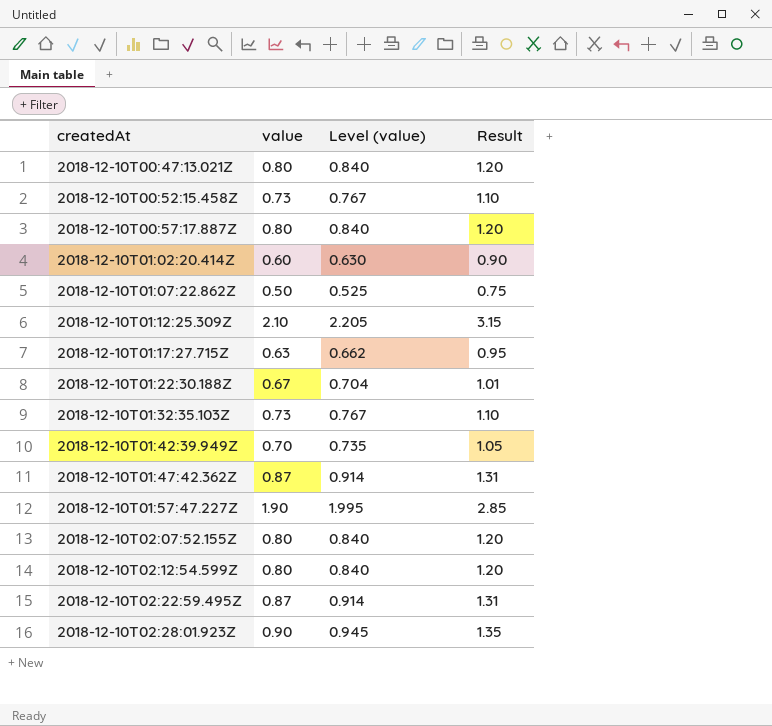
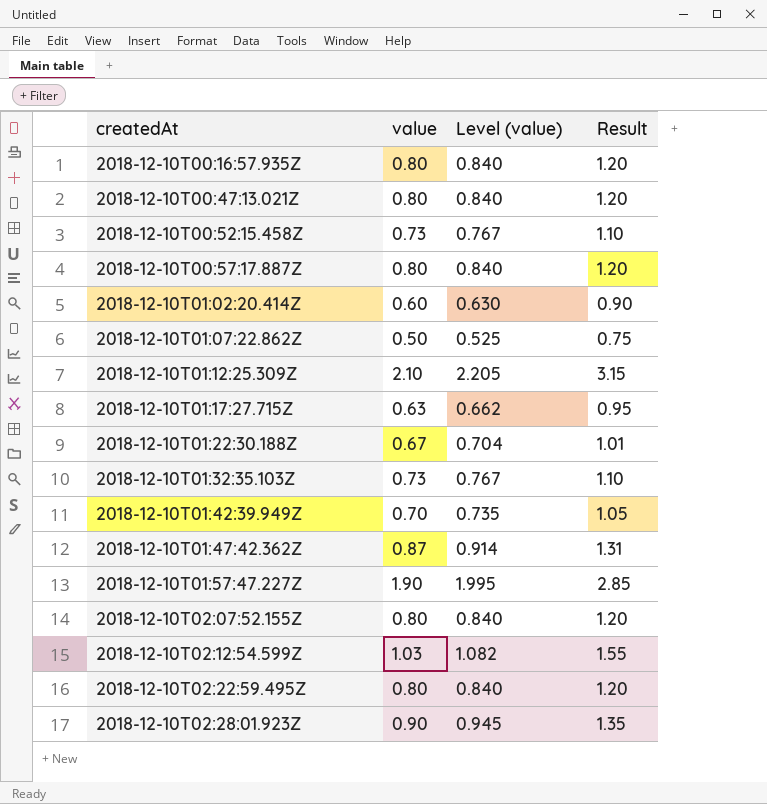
row 2018-12-10T00:16:57.935Z: none -> 0.80 | 0.840 | 1.20
2018-12-10T02:12:54.599Z | value: 0.80 -> 1.03
2018-12-10T02:12:54.599Z | Level (value): 0.840 -> 1.082
2018-12-10T02:12:54.599Z | Result: 1.20 -> 1.55
2018-12-10T02:22:59.495Z | value: 0.87 -> 0.80
2018-12-10T02:22:59.495Z | Level (value): 0.914 -> 0.840
2018-12-10T02:22:59.495Z | Result: 1.31 -> 1.20

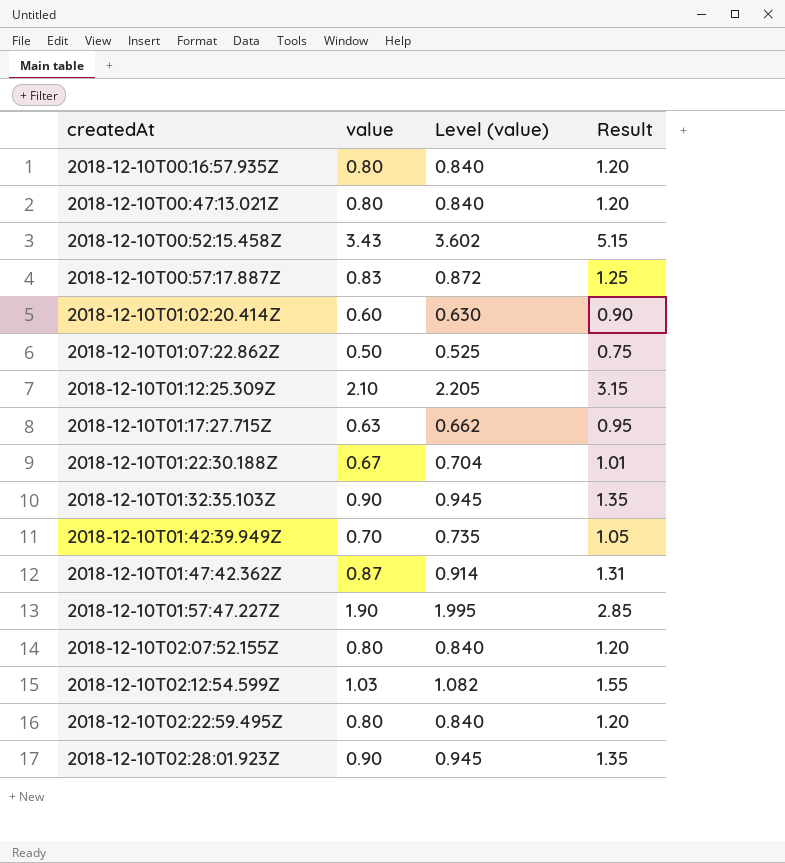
2018-12-10T00:52:15.458Z | value: 0.73 -> 3.43
2018-12-10T00:52:15.458Z | Level (value): 0.767 -> 3.602
2018-12-10T00:52:15.458Z | Result: 1.10 -> 5.15
2018-12-10T00:57:17.887Z | value: 0.80 -> 0.83
2018-12-10T00:57:17.887Z | Level (value): 0.840 -> 0.872
2018-12-10T00:57:17.887Z | Result: 1.20 -> 1.25
2018-12-10T01:32:35.103Z | value: 0.73 -> 0.90
2018-12-10T01:32:35.103Z | Level (value): 0.767 -> 0.945
2018-12-10T01:32:35.103Z | Result: 1.10 -> 1.35

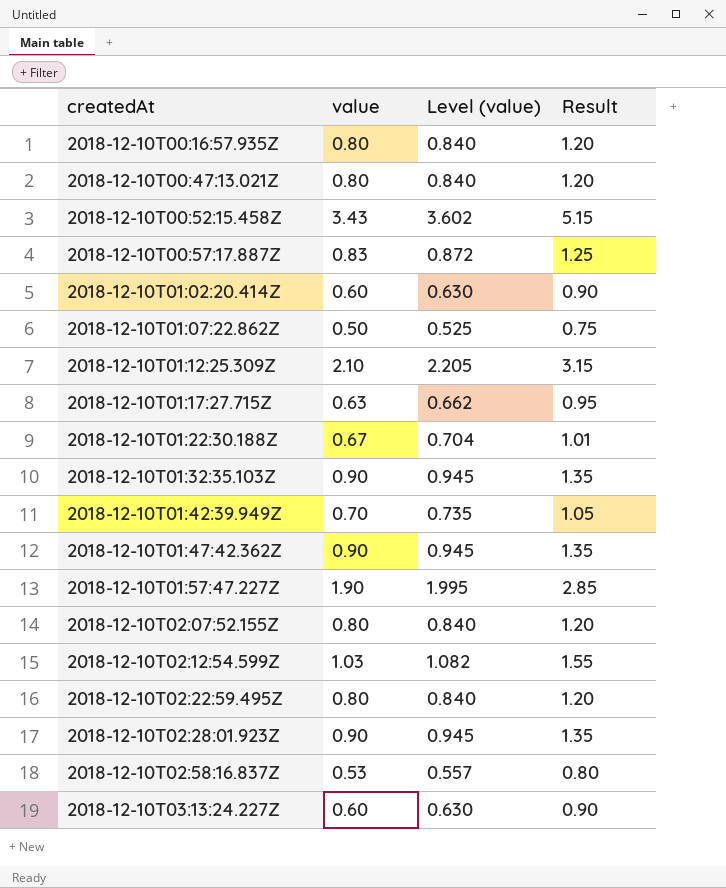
2018-12-10T01:47:42.362Z | value: 0.87 -> 0.90
2018-12-10T01:47:42.362Z | Level (value): 0.914 -> 0.945
2018-12-10T01:47:42.362Z | Result: 1.31 -> 1.35
row 2018-12-10T02:58:16.837Z: none -> 0.53 | 0.557 | 0.80
row 2018-12-10T03:13:24.227Z: none -> 0.60 | 0.630 | 0.90

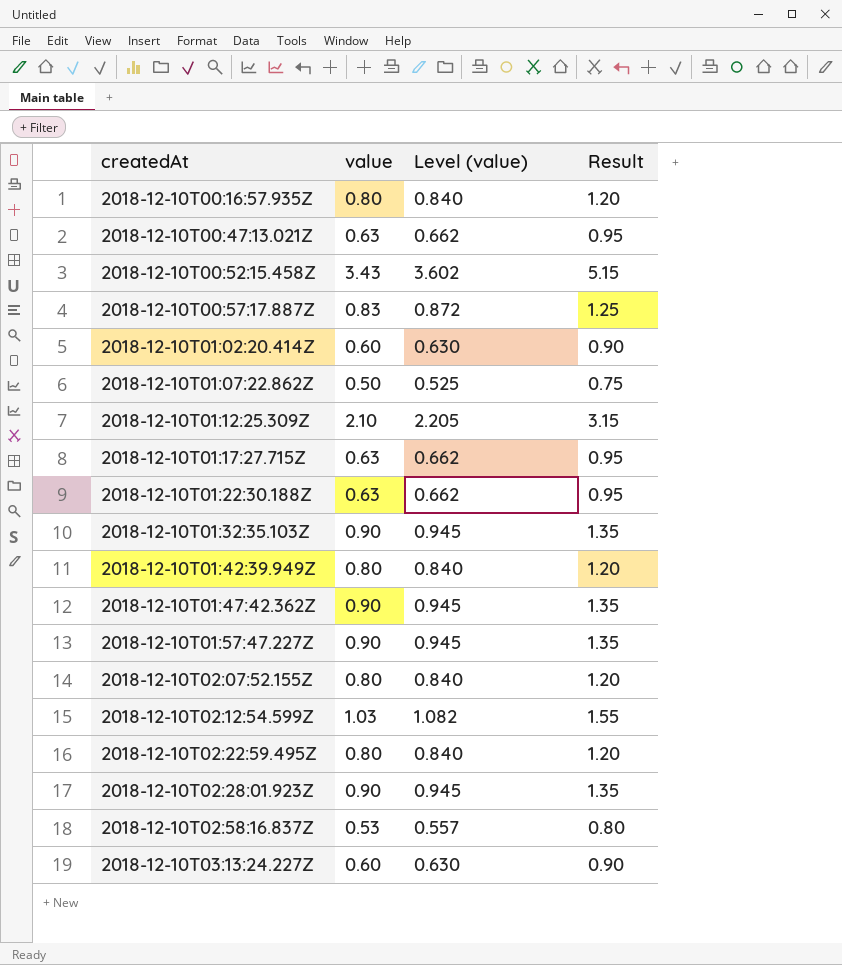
2018-12-10T00:47:13.021Z | value: 0.80 -> 0.63
2018-12-10T00:47:13.021Z | Level (value): 0.840 -> 0.662
2018-12-10T00:47:13.021Z | Result: 1.20 -> 0.95
2018-12-10T01:22:30.188Z | value: 0.67 -> 0.63
2018-12-10T01:22:30.188Z | Level (value): 0.704 -> 0.662
2018-12-10T01:22:30.188Z | Result: 1.01 -> 0.95
2018-12-10T01:42:39.949Z | value: 0.70 -> 0.80
2018-12-10T01:42:39.949Z | Level (value): 0.735 -> 0.840
2018-12-10T01:42:39.949Z | Result: 1.05 -> 1.20
2018-12-10T01:57:47.227Z | value: 1.90 -> 0.90
2018-12-10T01:57:47.227Z | Level (value): 1.995 -> 0.945
2018-12-10T01:57:47.227Z | Result: 2.85 -> 1.35

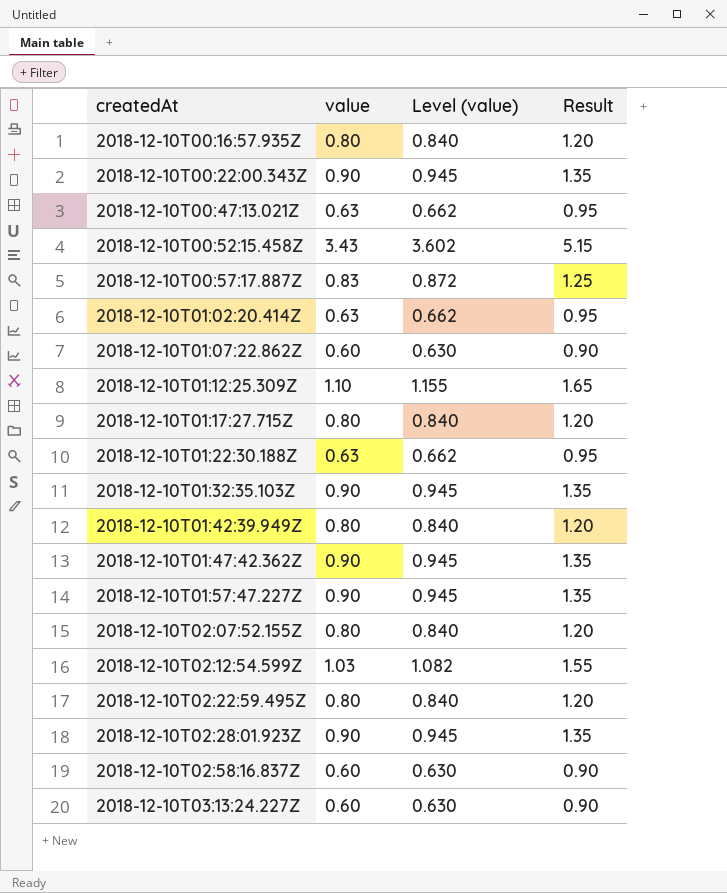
row 2018-12-10T00:22:00.343Z: none -> 0.90 | 0.945 | 1.35
2018-12-10T01:02:20.414Z | value: 0.60 -> 0.63
2018-12-10T01:02:20.414Z | Level (value): 0.630 -> 0.662
2018-12-10T01:02:20.414Z | Result: 0.90 -> 0.95
2018-12-10T01:07:22.862Z | value: 0.50 -> 0.60
2018-12-10T01:07:22.862Z | Level (value): 0.525 -> 0.630
2018-12-10T01:07:22.862Z | Result: 0.75 -> 0.90
2018-12-10T01:12:25.309Z | value: 2.10 -> 1.10
2018-12-10T01:12:25.309Z | Level (value): 2.205 -> 1.155
2018-12-10T01:12:25.309Z | Result: 3.15 -> 1.65
2018-12-10T01:17:27.715Z | value: 0.63 -> 0.80
2018-12-10T01:17:27.715Z | Level (value): 0.662 -> 0.840
2018-12-10T01:17:27.715Z | Result: 0.95 -> 1.20
2018-12-10T02:58:16.837Z | value: 0.53 -> 0.60
2018-12-10T02:58:16.837Z | Level (value): 0.557 -> 0.630
2018-12-10T02:58:16.837Z | Result: 0.80 -> 0.90

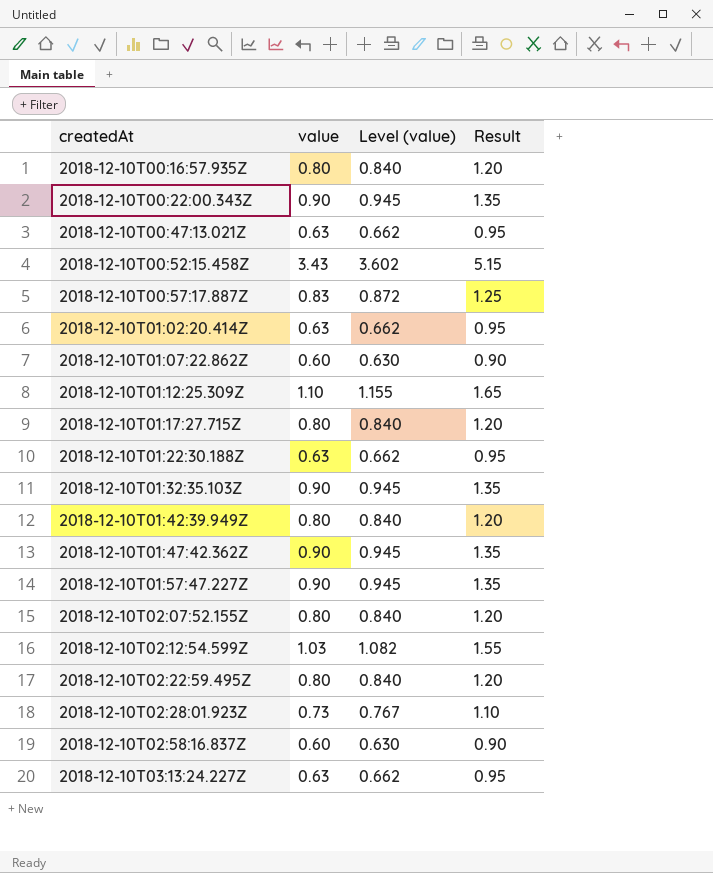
2018-12-10T02:28:01.923Z | value: 0.90 -> 0.73
2018-12-10T02:28:01.923Z | Level (value): 0.945 -> 0.767
2018-12-10T02:28:01.923Z | Result: 1.35 -> 1.10
2018-12-10T03:13:24.227Z | value: 0.60 -> 0.63
2018-12-10T03:13:24.227Z | Level (value): 0.630 -> 0.662
2018-12-10T03:13:24.227Z | Result: 0.90 -> 0.95

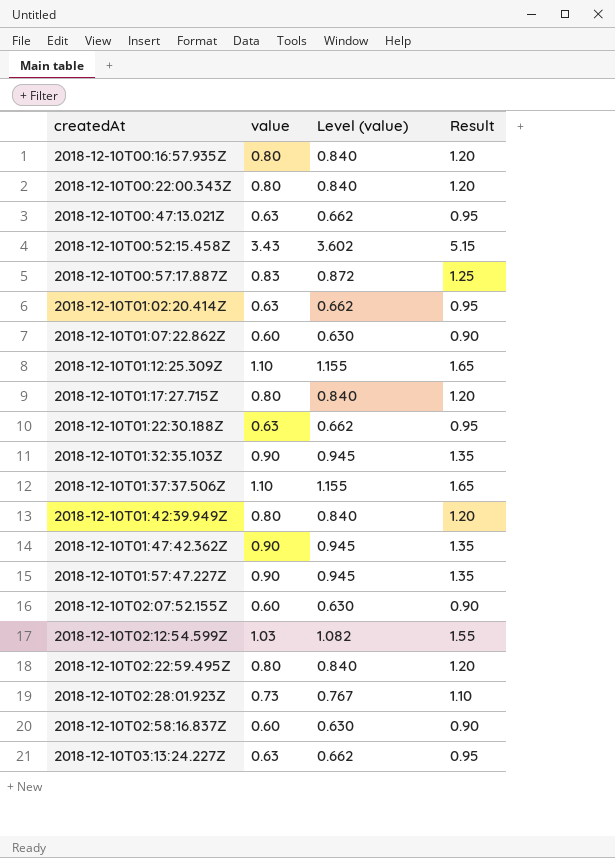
2018-12-10T00:22:00.343Z | value: 0.90 -> 0.80
2018-12-10T00:22:00.343Z | Level (value): 0.945 -> 0.840
2018-12-10T00:22:00.343Z | Result: 1.35 -> 1.20
row 2018-12-10T01:37:37.506Z: none -> 1.10 | 1.155 | 1.65
2018-12-10T02:07:52.155Z | value: 0.80 -> 0.60
2018-12-10T02:07:52.155Z | Level (value): 0.840 -> 0.630
2018-12-10T02:07:52.155Z | Result: 1.20 -> 0.90

